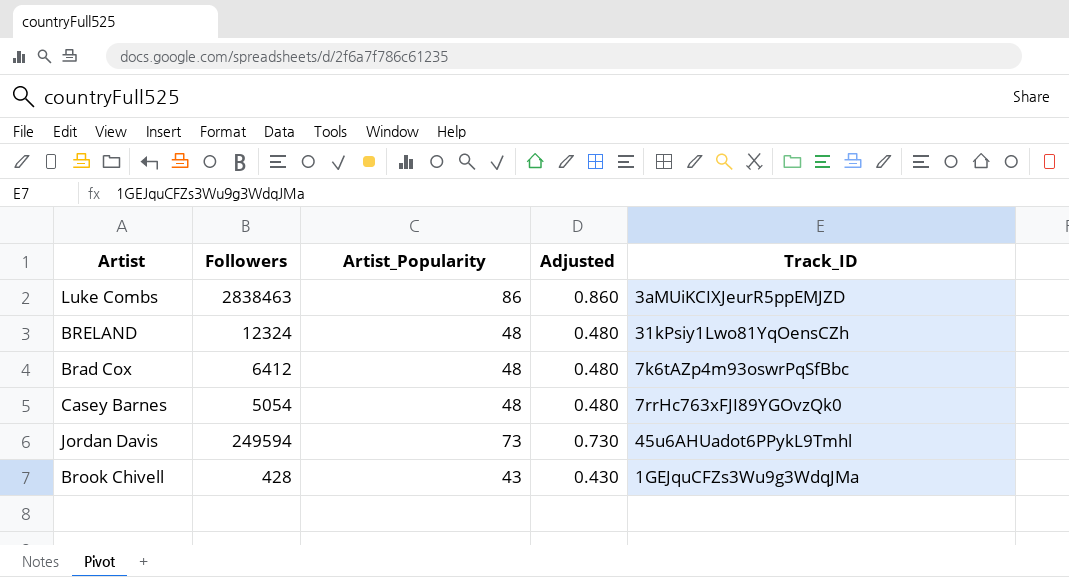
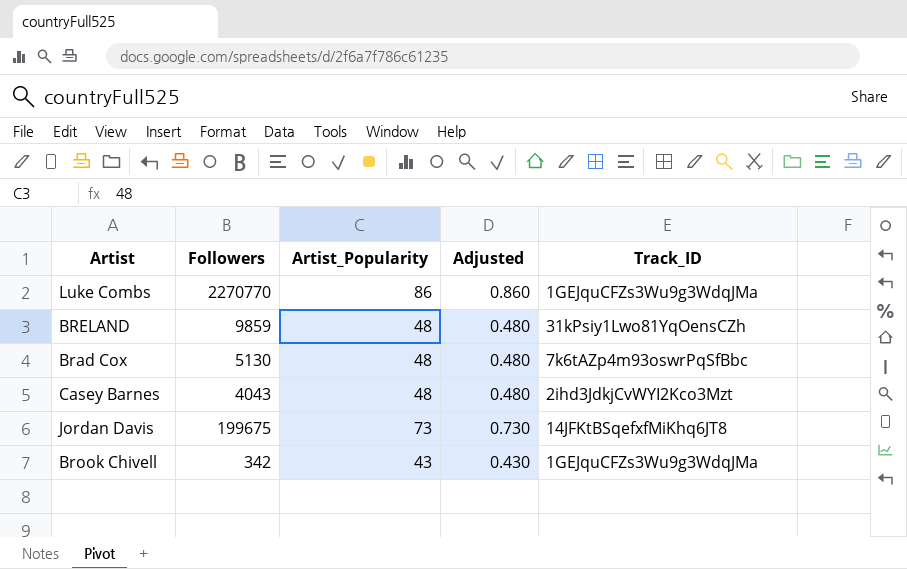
Luke Combs | Followers: 2838463 -> 2270770
Luke Combs | Track_ID: 3aMUiKCIXJeurR5ppEMJZD -> 1GEJquCFZs3Wu9g3WdqJMa
BRELAND | Followers: 12324 -> 9859
Brad Cox | Followers: 6412 -> 5130
Casey Barnes | Followers: 5054 -> 4043
Casey Barnes | Track_ID: 7rrHc763xFJI89YGOvzQk0 -> 2ihd3JdkjCvWYI2Kco3Mzt
Jordan Davis | Followers: 249594 -> 199675
Jordan Davis | Track_ID: 45u6AHUadot6PPykL9Tmhl -> 14JFKtBSqefxfMiKhq6JT8
Brook Chivell | Followers: 428 -> 342

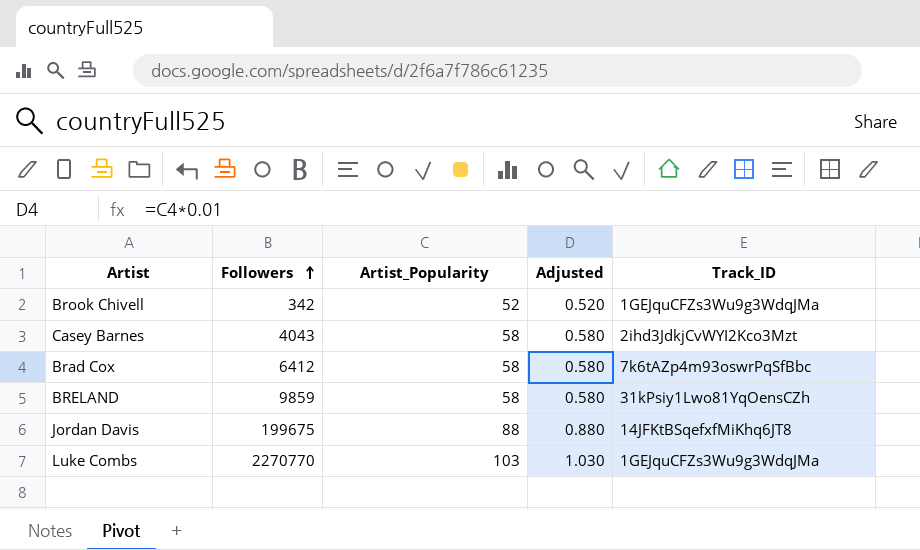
row order: none -> Followers ascending
Brook Chivell | Artist_Popularity: 43 -> 52
Brook Chivell | Adjusted: 0.430 -> 0.520
Casey Barnes | Artist_Popularity: 48 -> 58
Casey Barnes | Adjusted: 0.480 -> 0.580
Brad Cox | Followers: 5130 -> 6412
Brad Cox | Artist_Popularity: 48 -> 58
Brad Cox | Adjusted: 0.480 -> 0.580
BRELAND | Artist_Popularity: 48 -> 58
BRELAND | Adjusted: 0.480 -> 0.580
Jordan Davis | Artist_Popularity: 73 -> 88
Jordan Davis | Adjusted: 0.730 -> 0.880
Luke Combs | Artist_Popularity: 86 -> 103
Luke Combs | Adjusted: 0.860 -> 1.030

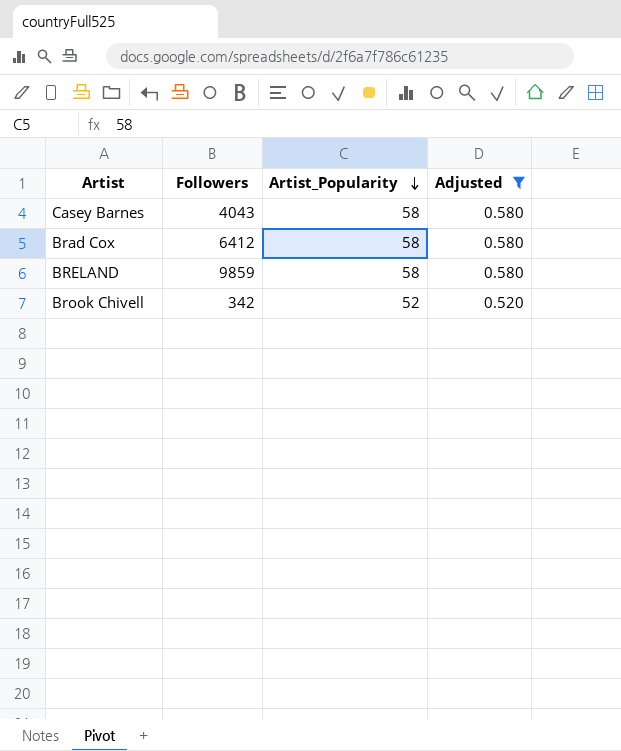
filter: none -> Adjusted <= 0.580
row order: Followers ascending -> Artist_Popularity descending
column Track_ID | position: 5 -> none

